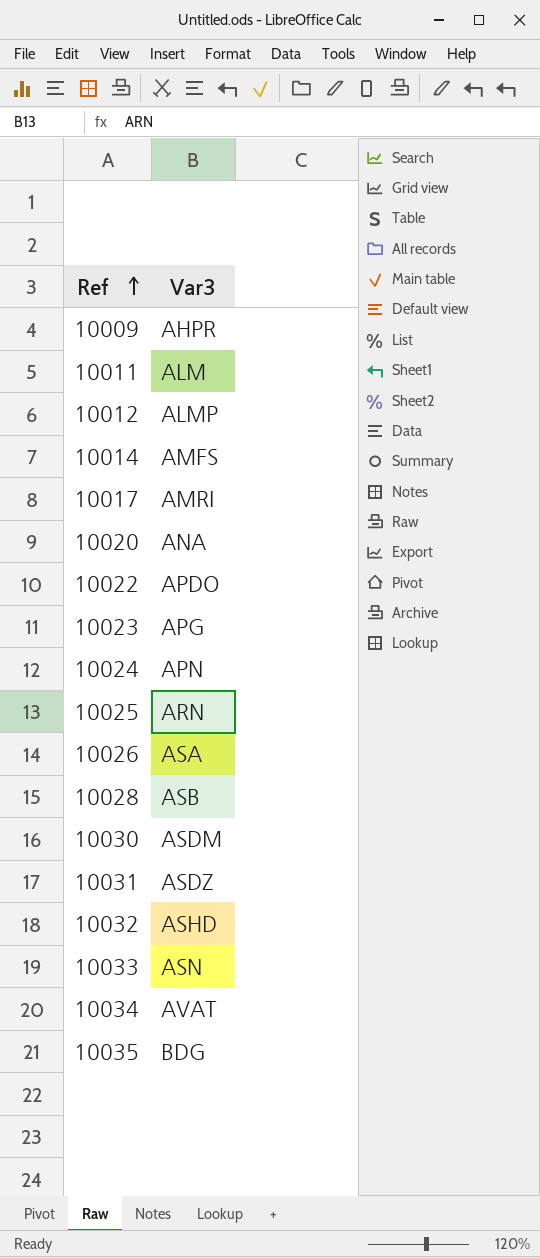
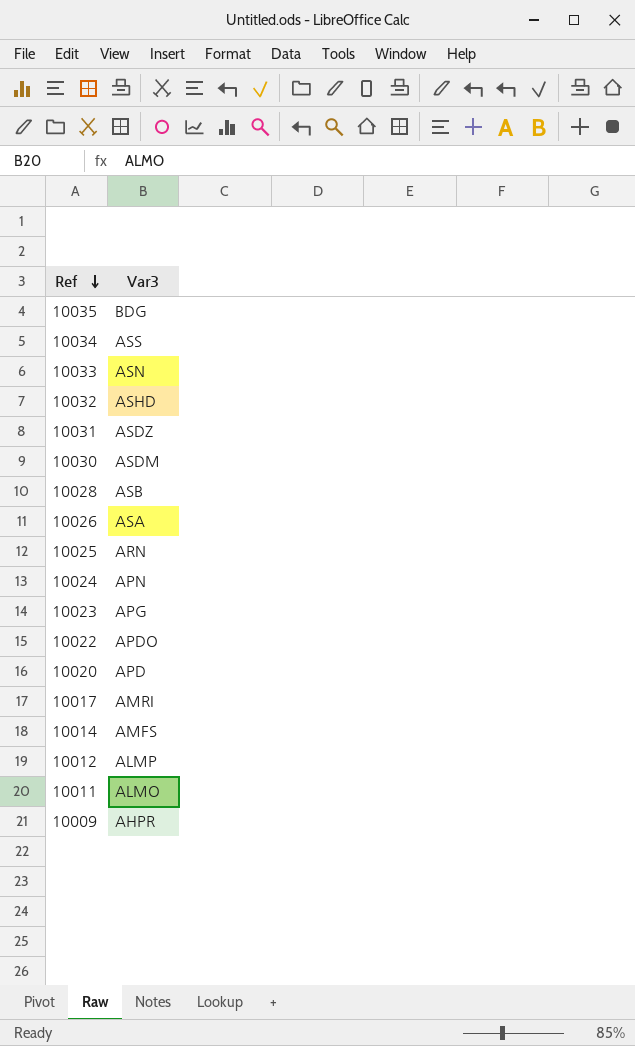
row order: Ref ascending -> Ref descending
10034 | Var3: AVAT -> ASS
10020 | Var3: ANA -> APD
10011 | Var3: ALM -> ALMO

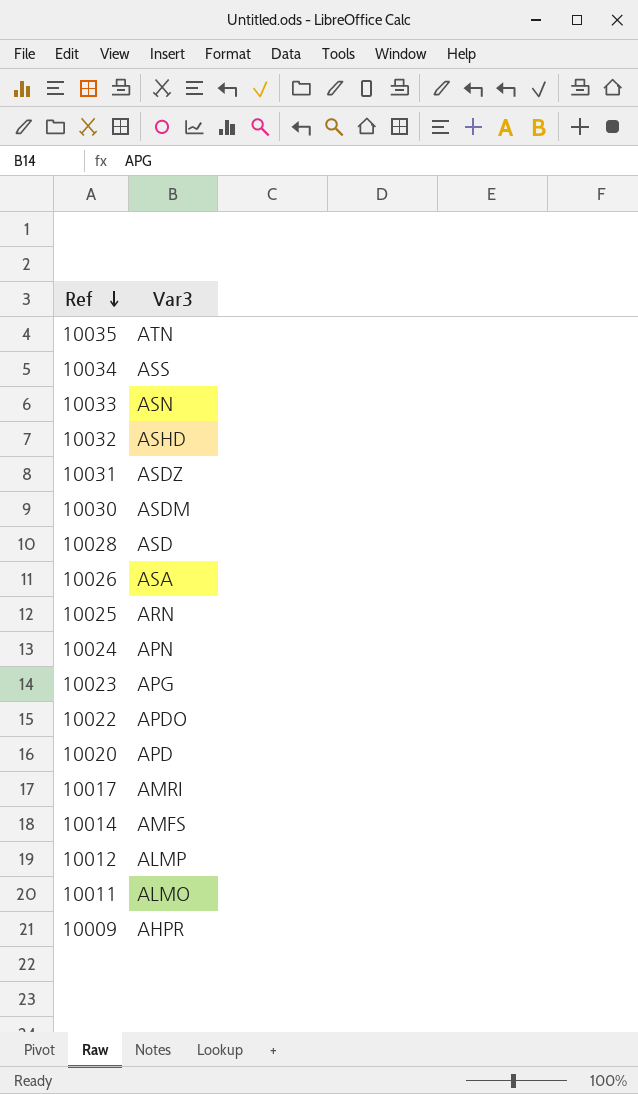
10035 | Var3: BDG -> ATN
10028 | Var3: ASB -> ASD

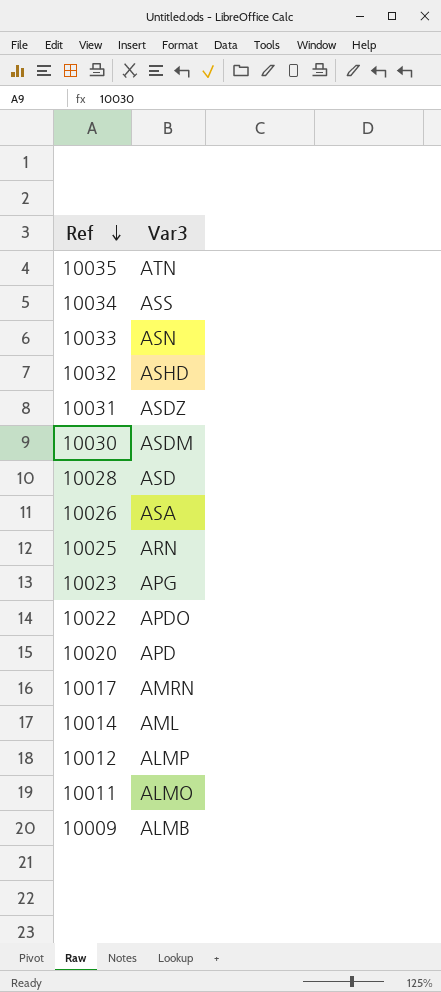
row 10024: APN -> none
10017 | Var3: AMRI -> AMRN
10014 | Var3: AMFS -> AML
10009 | Var3: AHPR -> ALMB

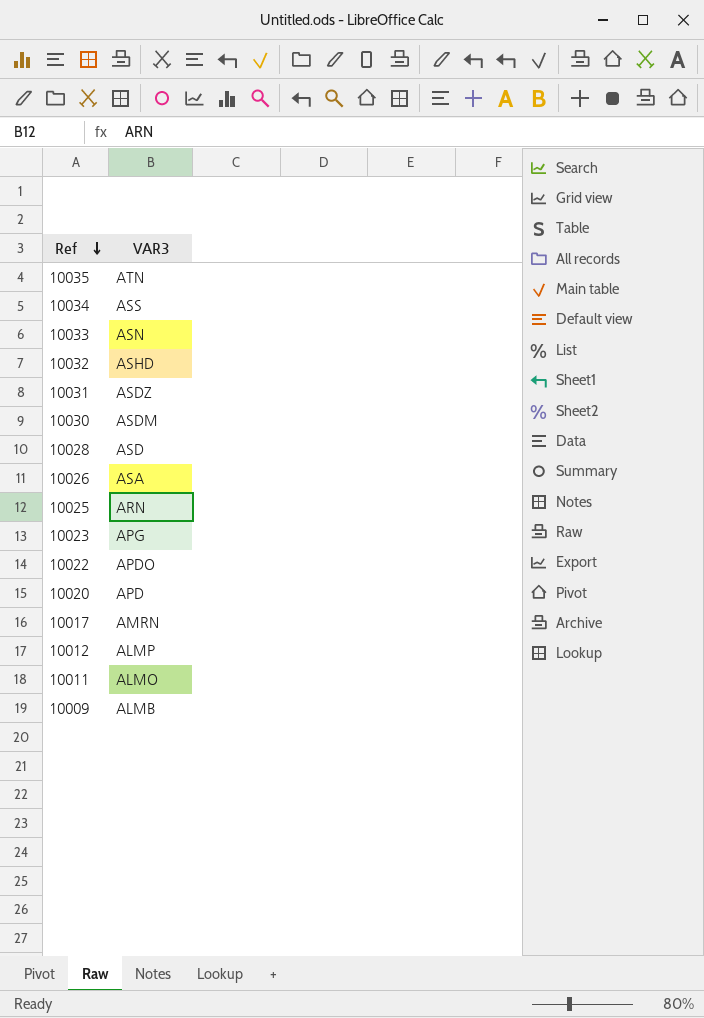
column name: Var3 -> VAR3
row 10014: AML -> none

